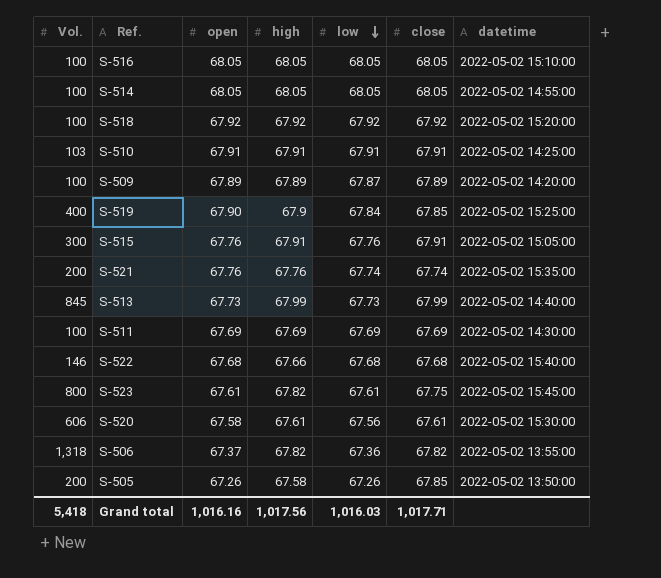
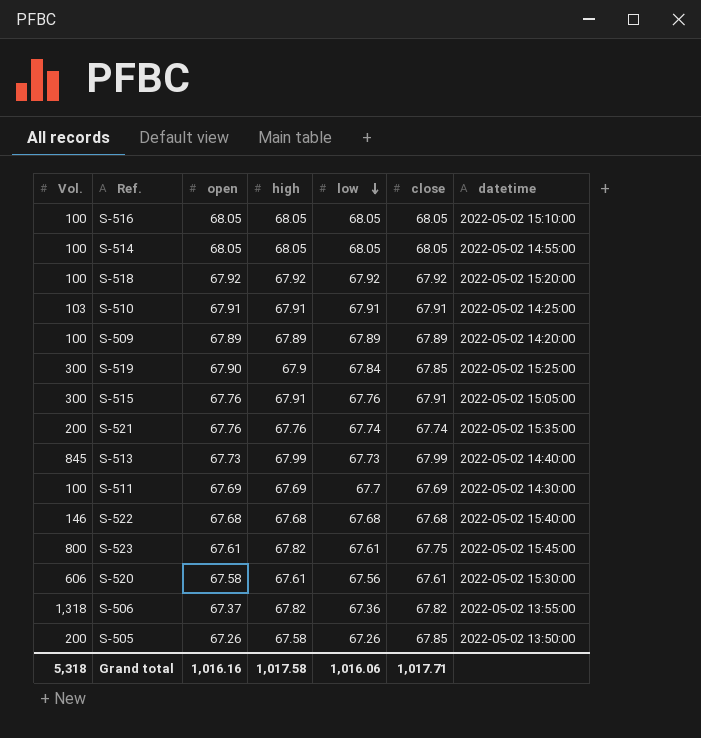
S-509 | low: 67.87 -> 67.89
S-519 | Vol.: 400 -> 300
S-511 | low: 67.69 -> 67.7
S-522 | high: 67.66 -> 67.68
Grand total | Vol.: 5,418 -> 5,318
Grand total | high: 1,017.56 -> 1,017.58
Grand total | low: 1,016.03 -> 1,016.06

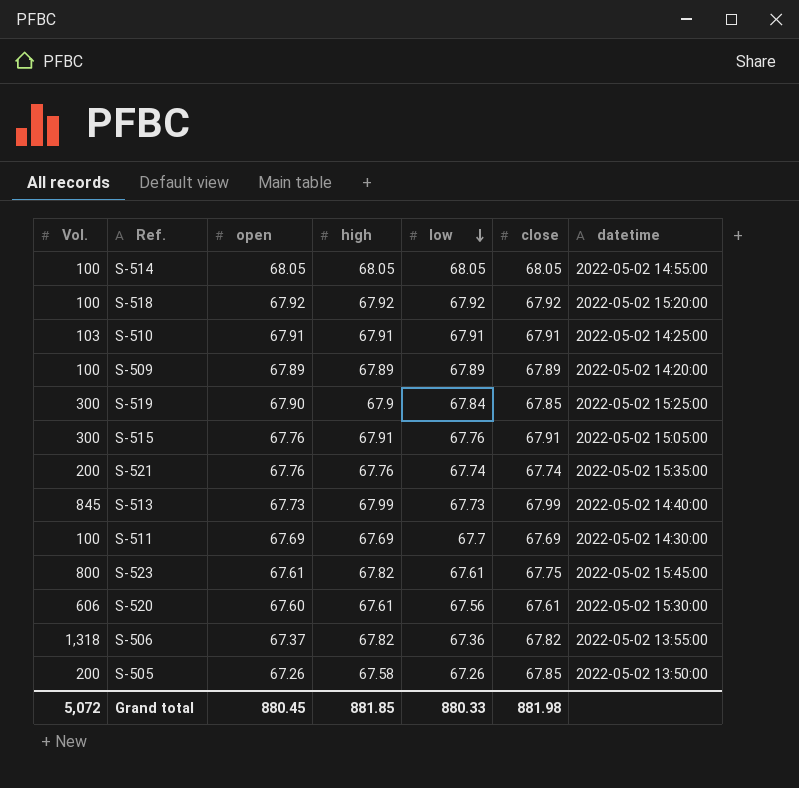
row S-516: 100 | 68.05 | 68.05 | 68.05 | 68.05 | 2022-05-02 15:10:00 -> none
row S-522: 146 | 67.68 | 67.68 | 67.68 | 67.68 | 2022-05-02 15:40:00 -> none
S-520 | open: 67.58 -> 67.60
Grand total | Vol.: 5,318 -> 5,072
Grand total | open: 1,016.16 -> 880.45
Grand total | high: 1,017.58 -> 881.85
Grand total | low: 1,016.06 -> 880.33
Grand total | close: 1,017.71 -> 881.98

